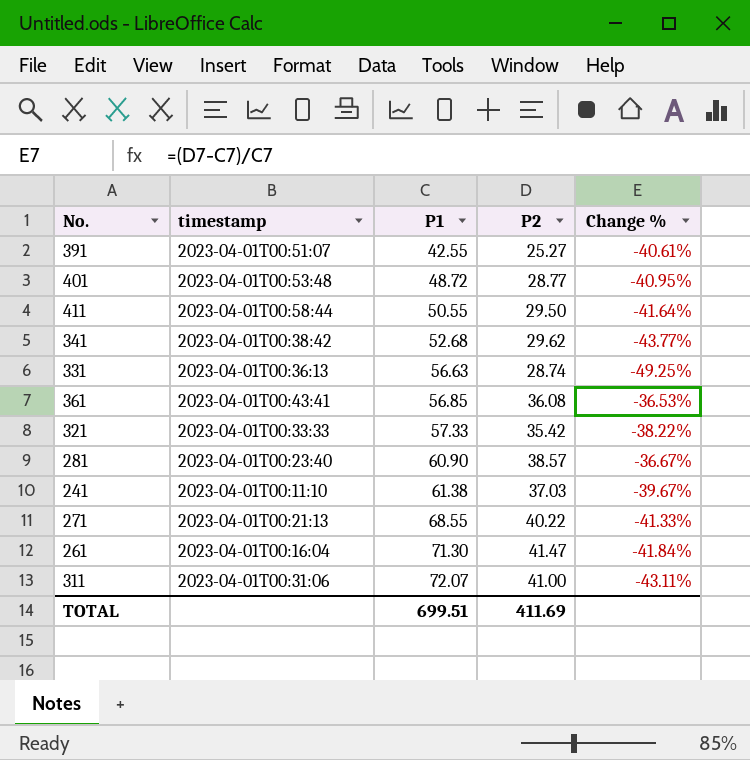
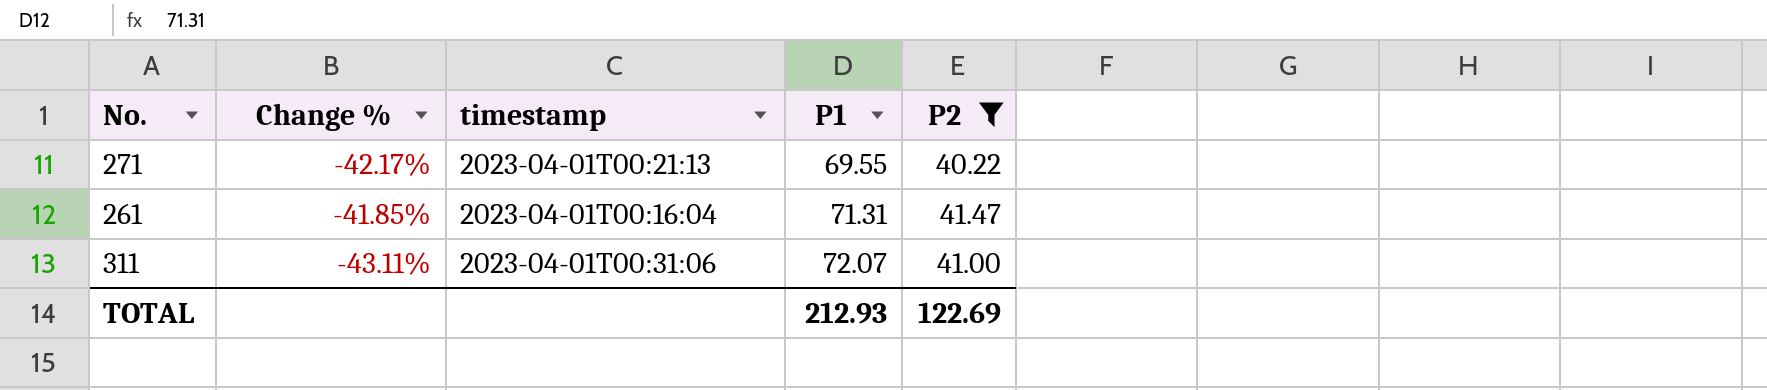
filter: none -> P2 >= 40.22
column Change % | position: 5 -> 2
271 | Change %: -41.33% -> -42.17%
271 | P1: 68.55 -> 69.55
261 | Change %: -41.84% -> -41.85%
261 | P1: 71.30 -> 71.31
TOTAL | P1: 699.51 -> 212.93
TOTAL | P2: 411.69 -> 122.69

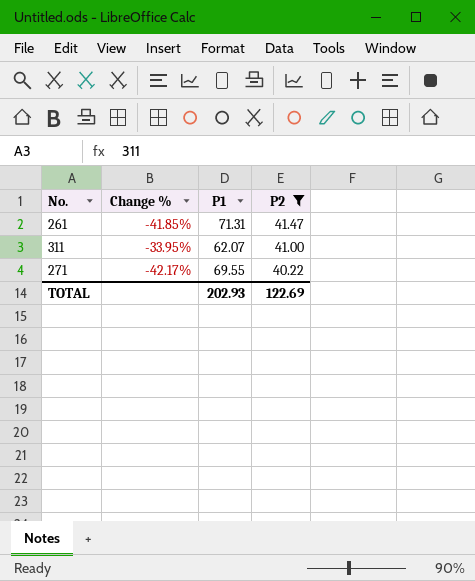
row order: P1 ascending -> P2 descending
column timestamp | position: 3 -> none
311 | Change %: -43.11% -> -33.95%
311 | P1: 72.07 -> 62.07
TOTAL | P1: 212.93 -> 202.93

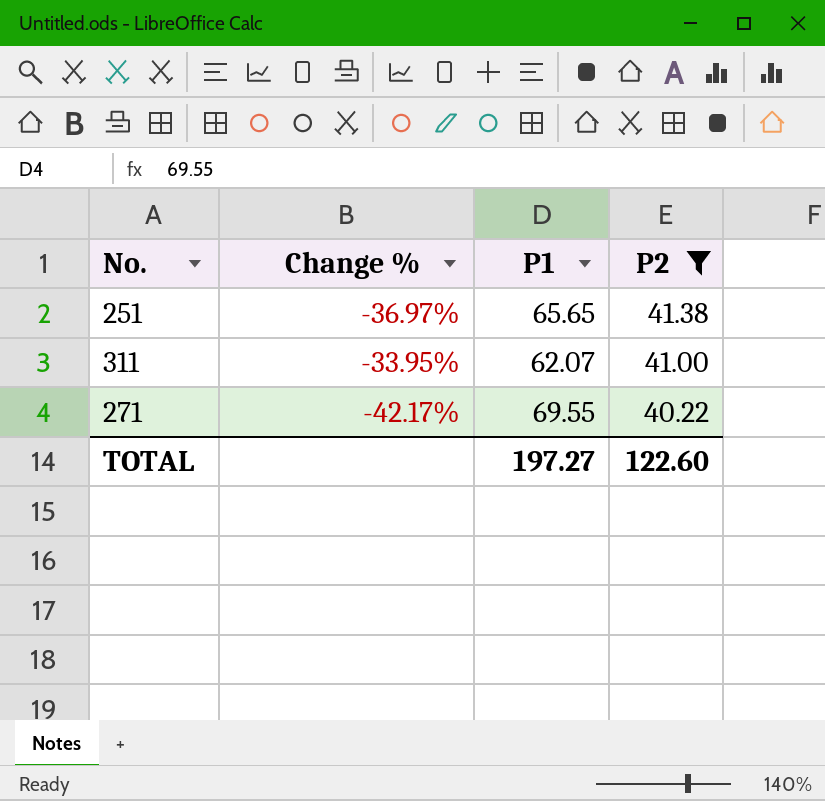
row 261: -41.85% | 71.31 | 41.47 -> none
row 251: none -> -36.97% | 65.65 | 41.38
TOTAL | P1: 202.93 -> 197.27
TOTAL | P2: 122.69 -> 122.60

